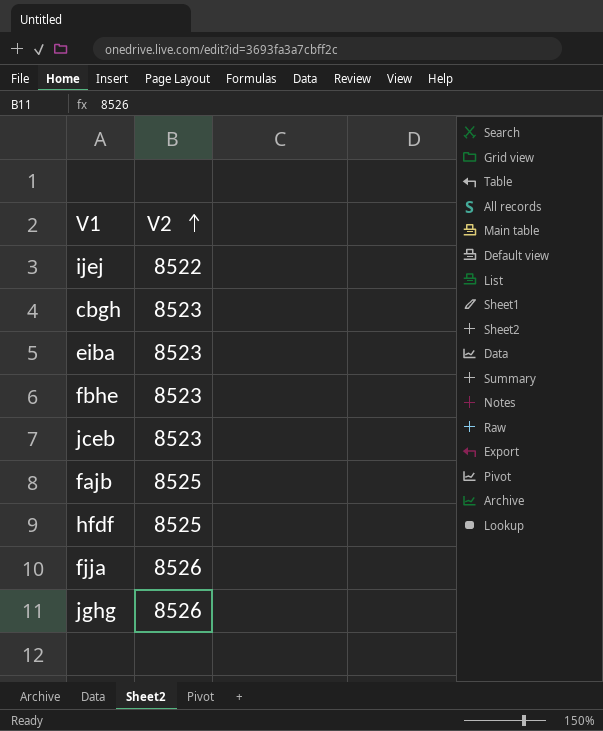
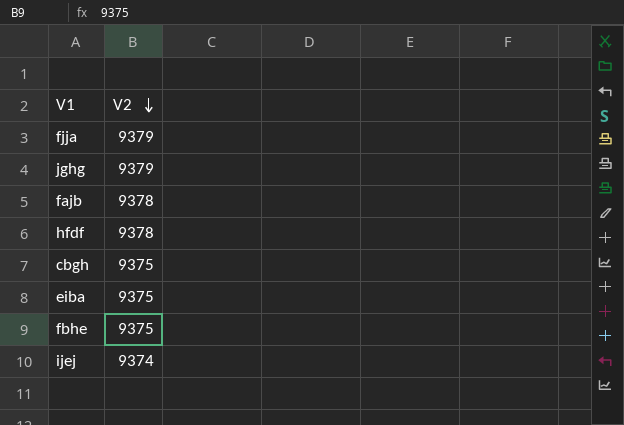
row order: V2 ascending -> V2 descending
row jceb: 8523 -> none
fjja | V2: 8526 -> 9379
jghg | V2: 8526 -> 9379
fajb | V2: 8525 -> 9378
hfdf | V2: 8525 -> 9378
cbgh | V2: 8523 -> 9375
eiba | V2: 8523 -> 9375
fbhe | V2: 8523 -> 9375
ijej | V2: 8522 -> 9374

